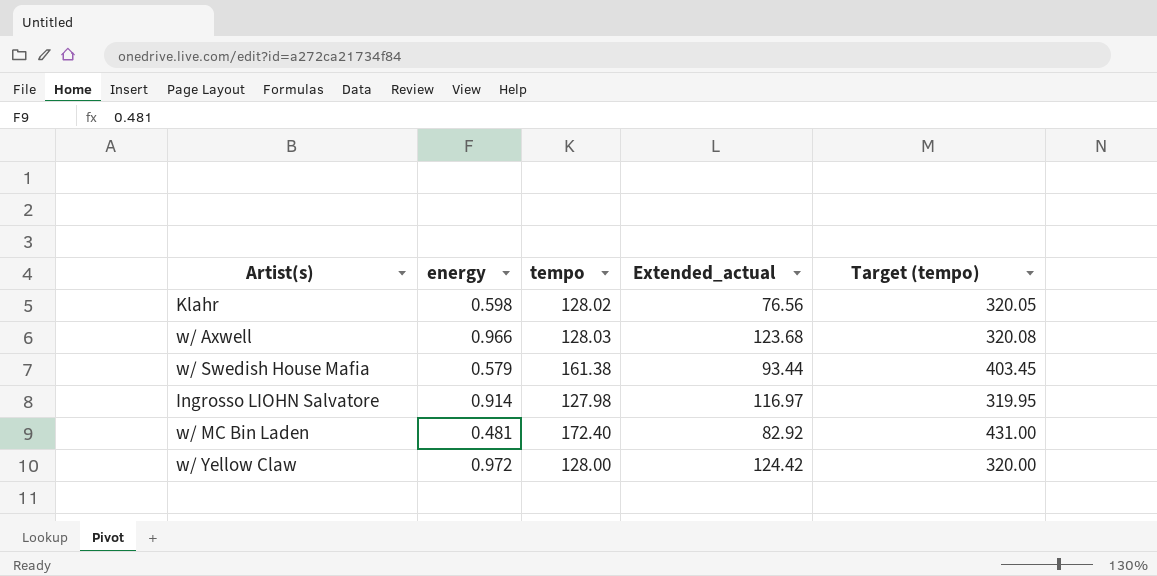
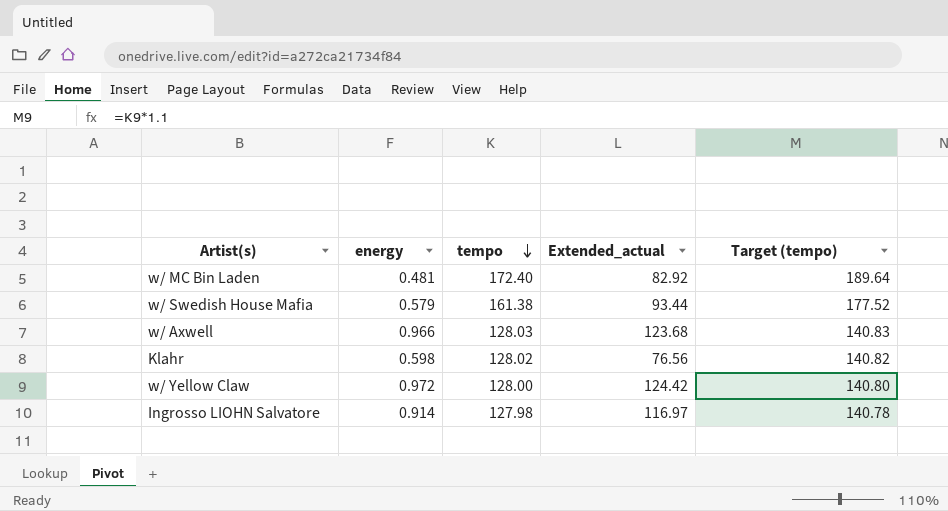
row order: none -> tempo descending
column Target (tempo) | formula: [tempo] * 2.5 -> [tempo] * 1.1

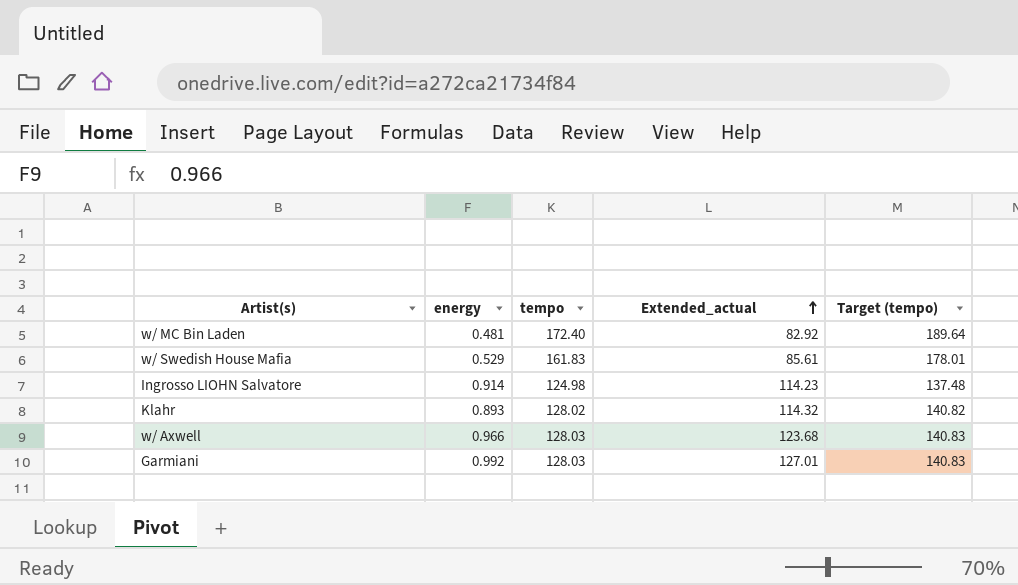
row order: tempo descending -> Extended_actual ascending
row w/ Yellow Claw: 0.972 | 128.00 | 124.42 | 140.80 -> none
w/ Swedish House Mafia | energy: 0.579 -> 0.529
w/ Swedish House Mafia | tempo: 161.38 -> 161.83
w/ Swedish House Mafia | Extended_actual: 93.44 -> 85.61
w/ Swedish House Mafia | Target (tempo): 177.52 -> 178.01
Ingrosso LIOHN Salvatore | tempo: 127.98 -> 124.98
Ingrosso LIOHN Salvatore | Extended_actual: 116.97 -> 114.23
Ingrosso LIOHN Salvatore | Target (tempo): 140.78 -> 137.48
Klahr | energy: 0.598 -> 0.893
Klahr | Extended_actual: 76.56 -> 114.32
row Garmiani: none -> 0.992 | 128.03 | 127.01 | 140.83

